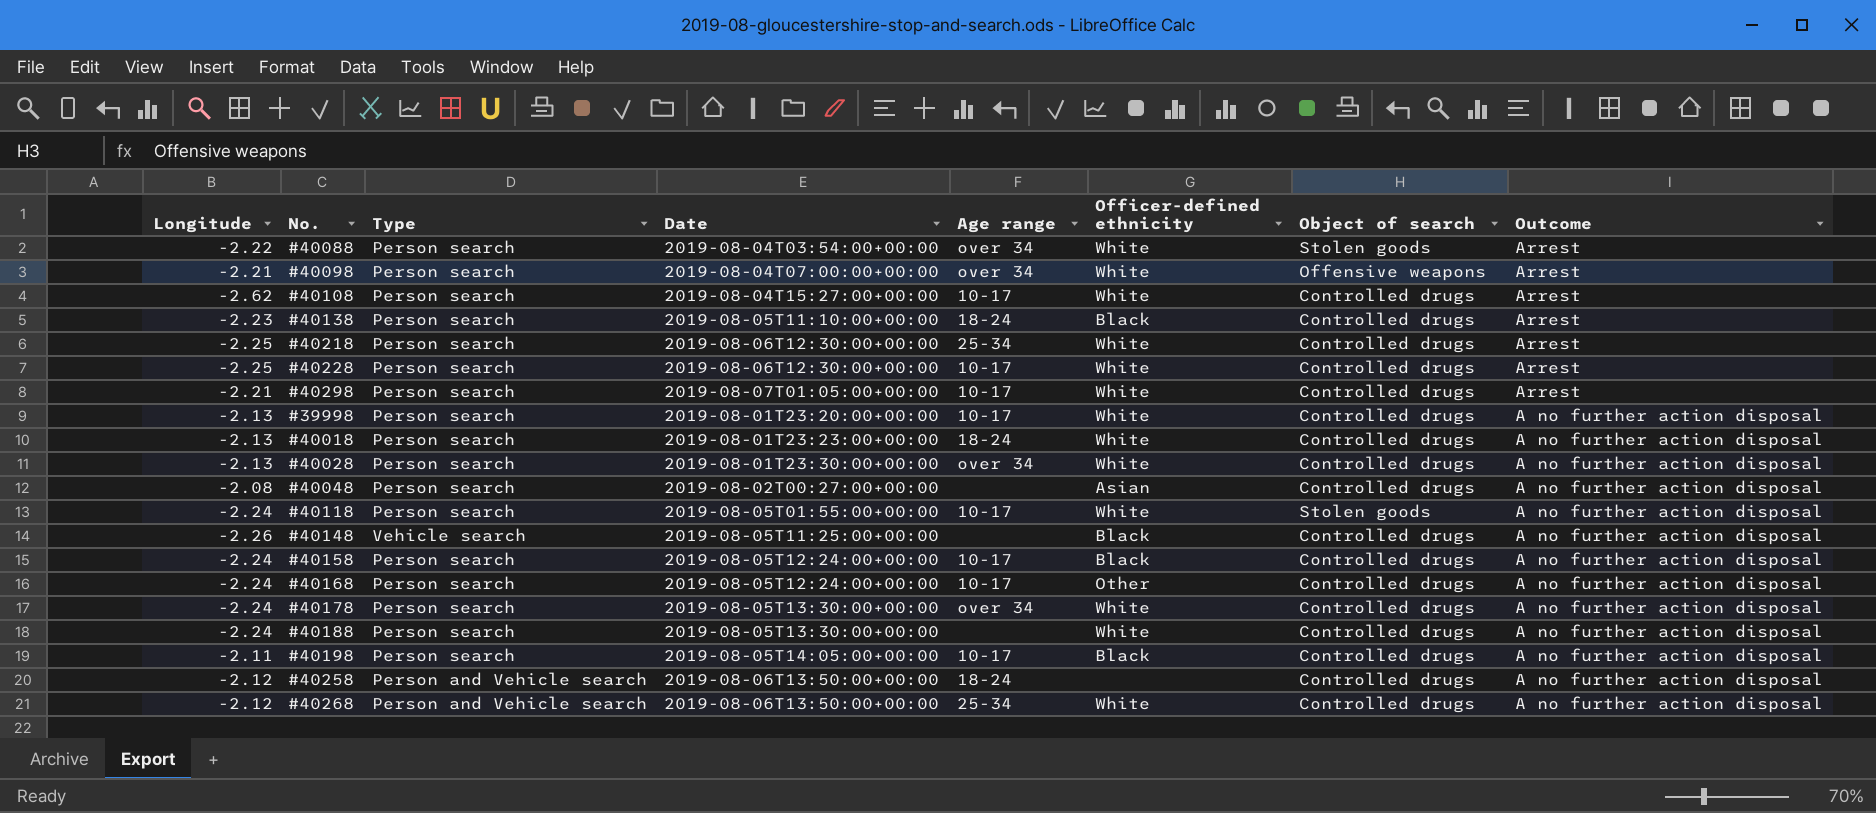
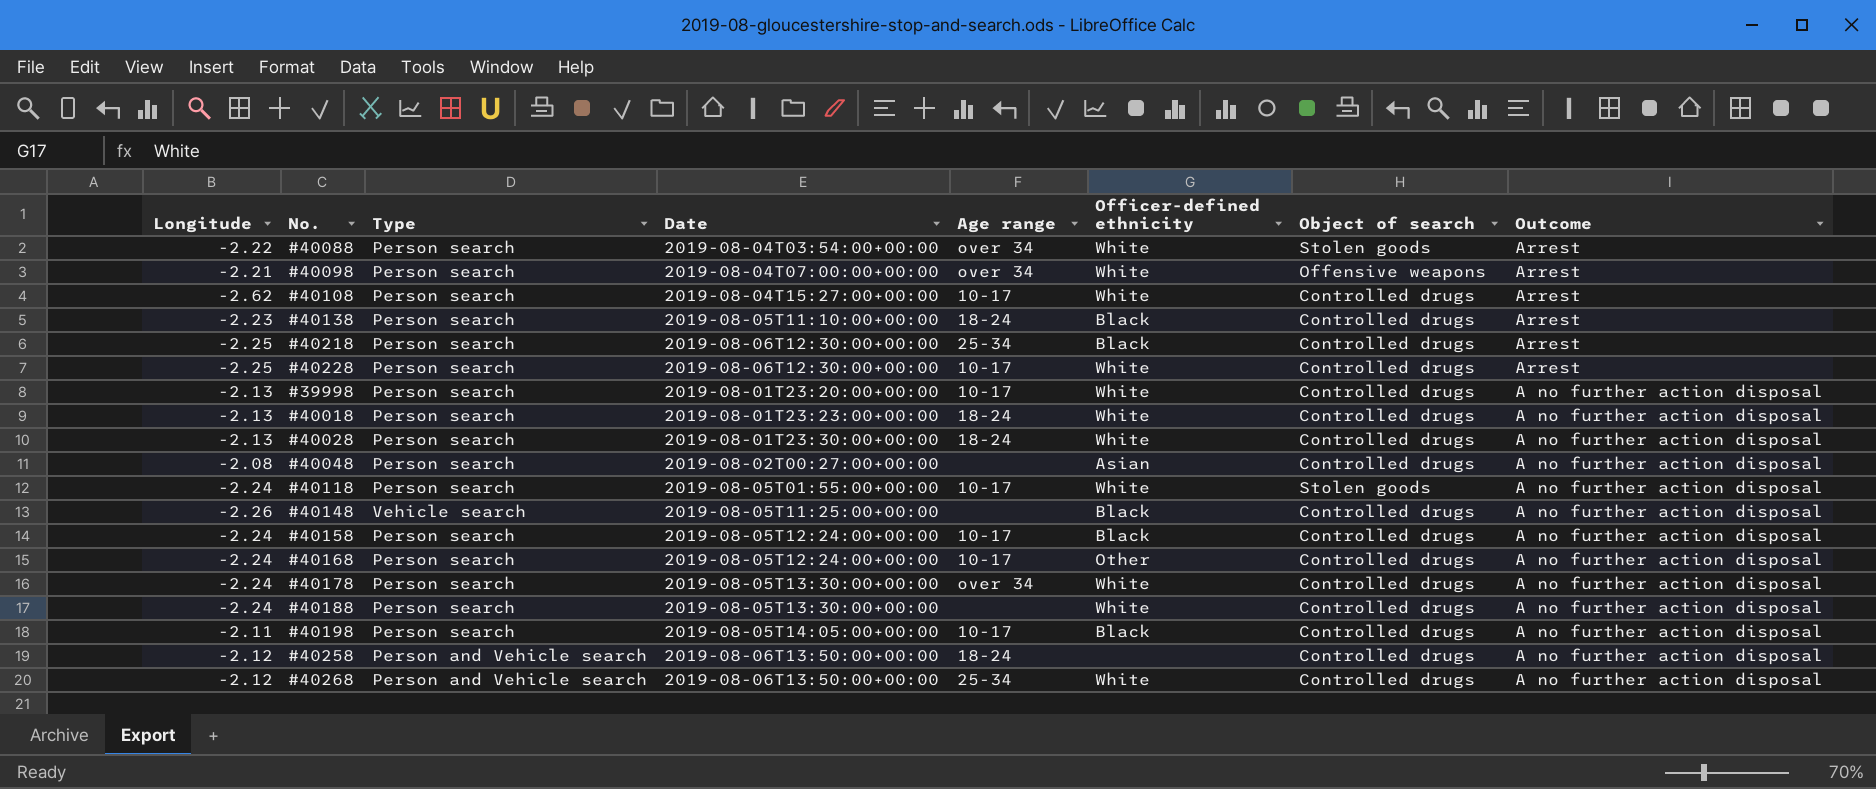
row #40298: -2.21 | Person search | 2019-08-07T01:05:00+00:00 | 10-17 | White | Controlled drugs | Arrest -> none
#40218 | Officer-defined ethnicity: White -> Black
#40028 | Age range: over 34 -> 18-24

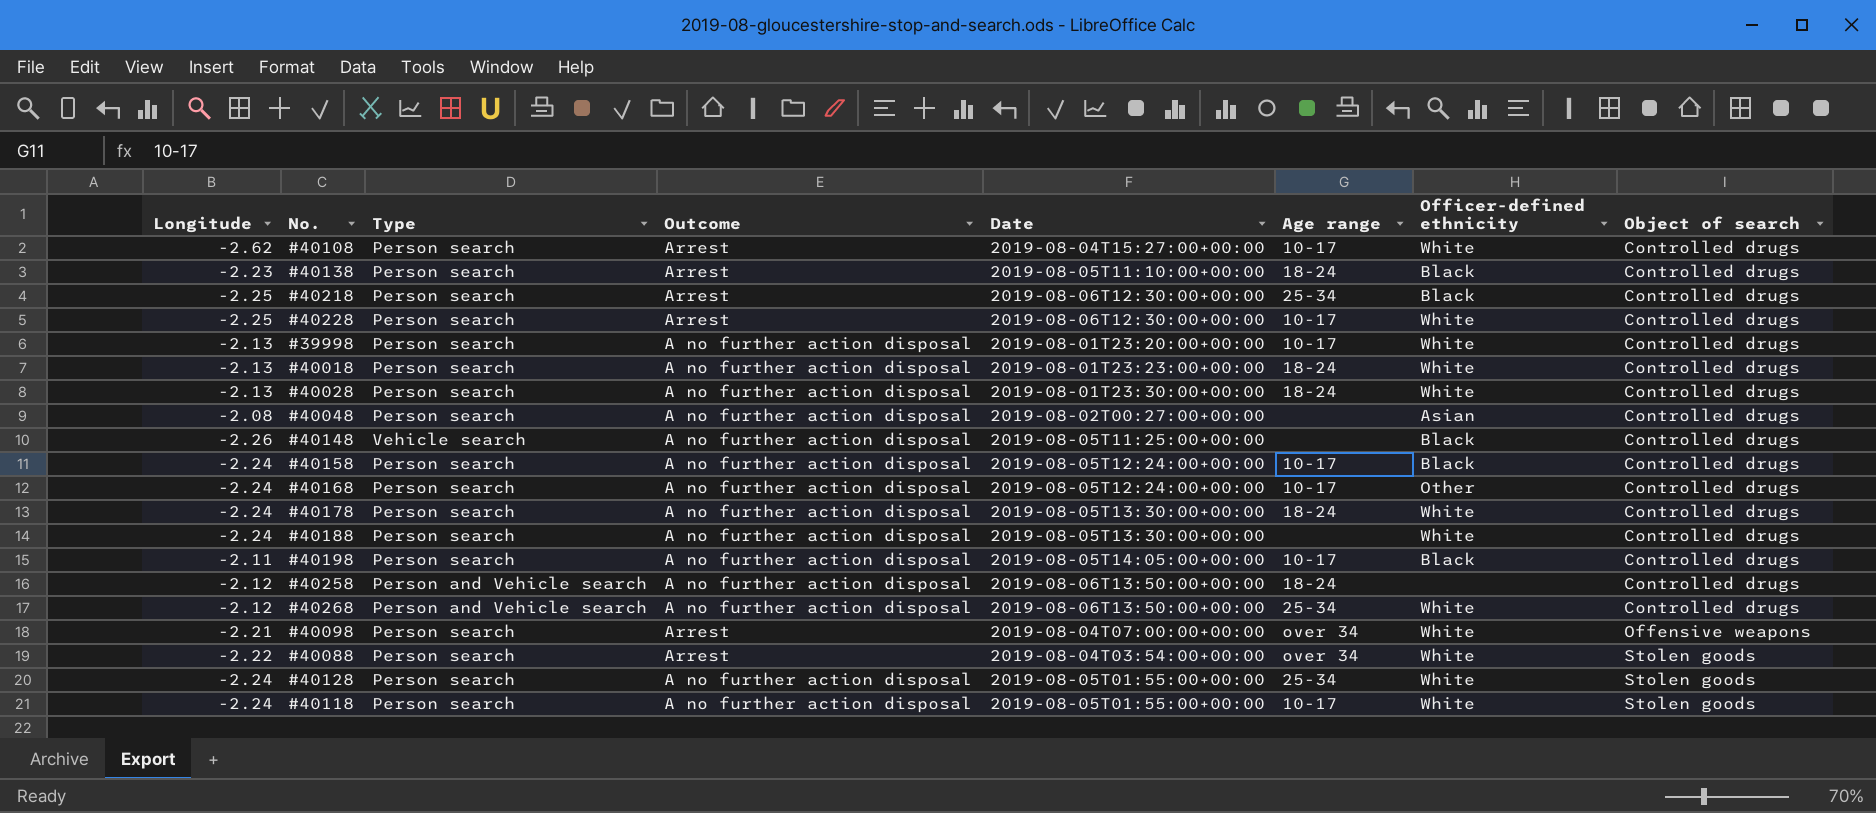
row order: Outcome descending -> Object of search ascending
column Outcome | position: 8 -> 4
#40178 | Age range: over 34 -> 18-24
row #40128: none -> -2.24 | Person search | A no further action disposal | 2019-08-05T01:55:00+00:00 | 25-34 | White | Stolen goods

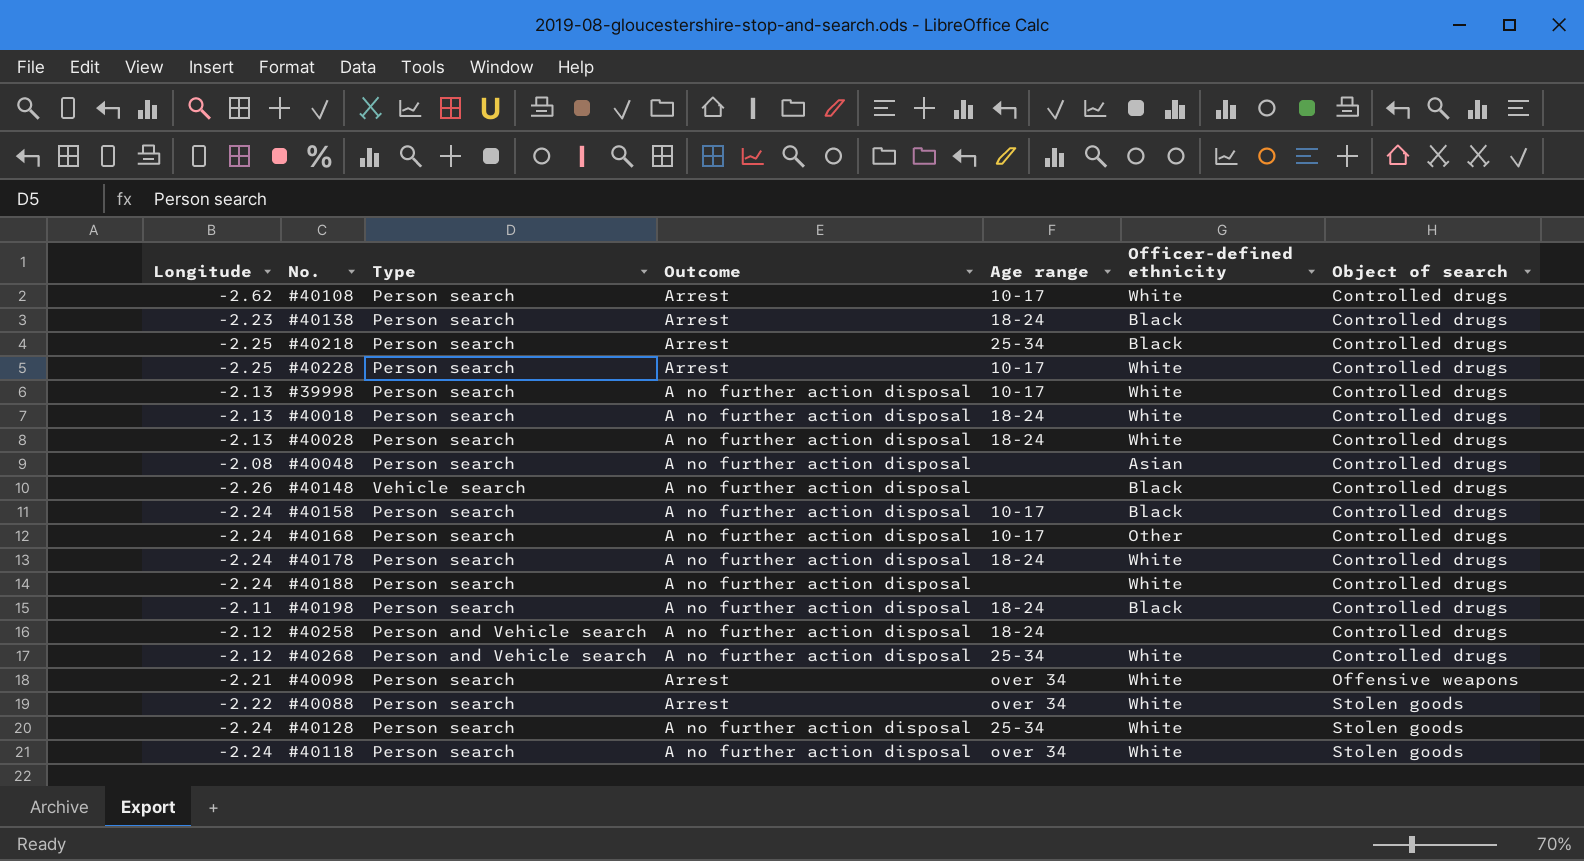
column Date | position: 5 -> none
#40198 | Age range: 10-17 -> 18-24
#40118 | Age range: 10-17 -> over 34

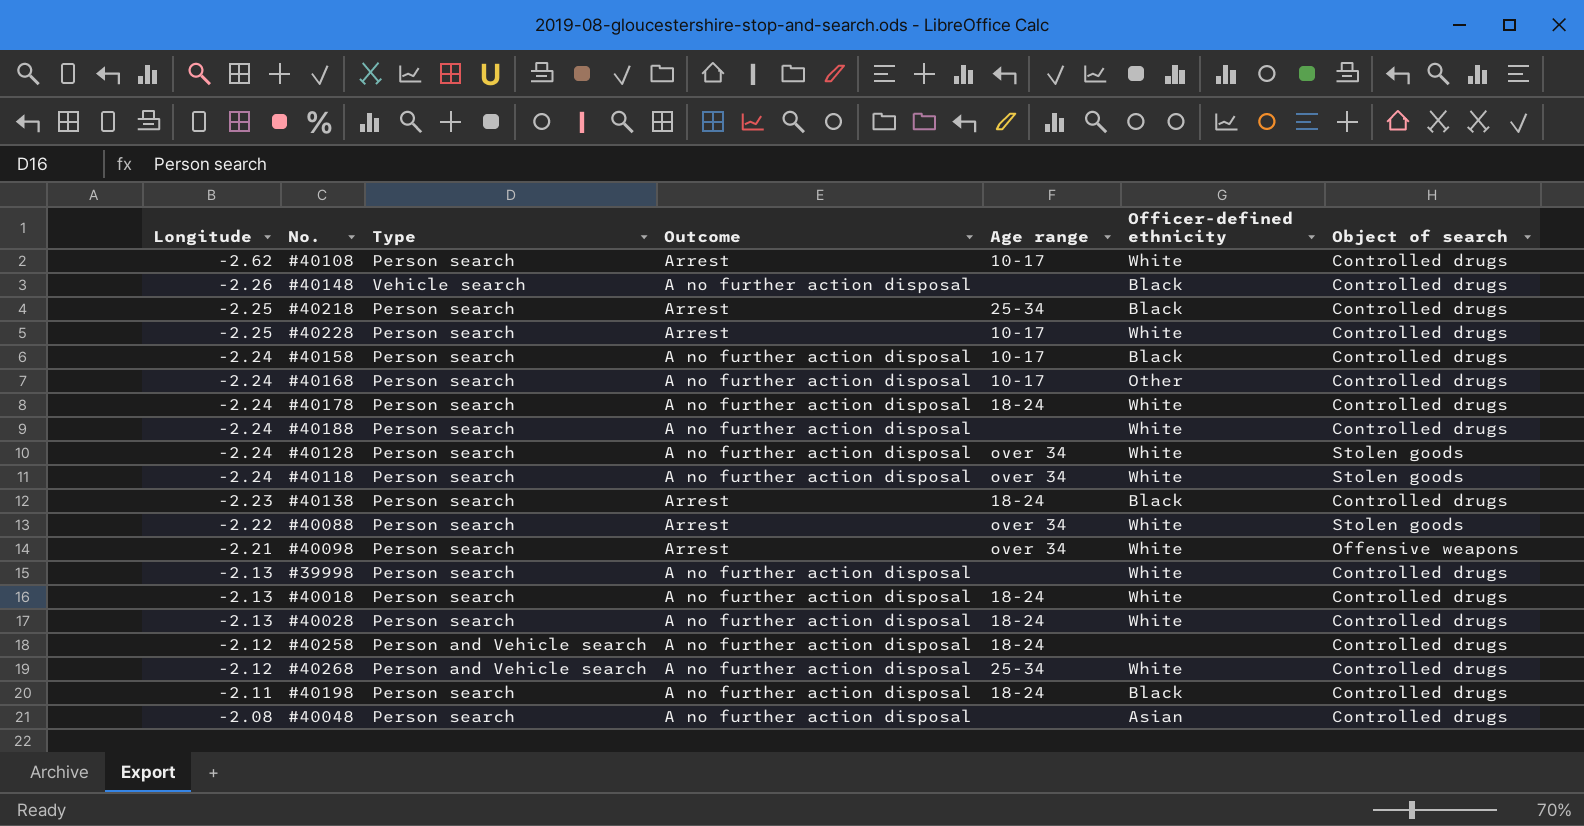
row order: Object of search ascending -> Longitude ascending
#40128 | Age range: 25-34 -> over 34
#39998 | Age range: 10-17 -> none

